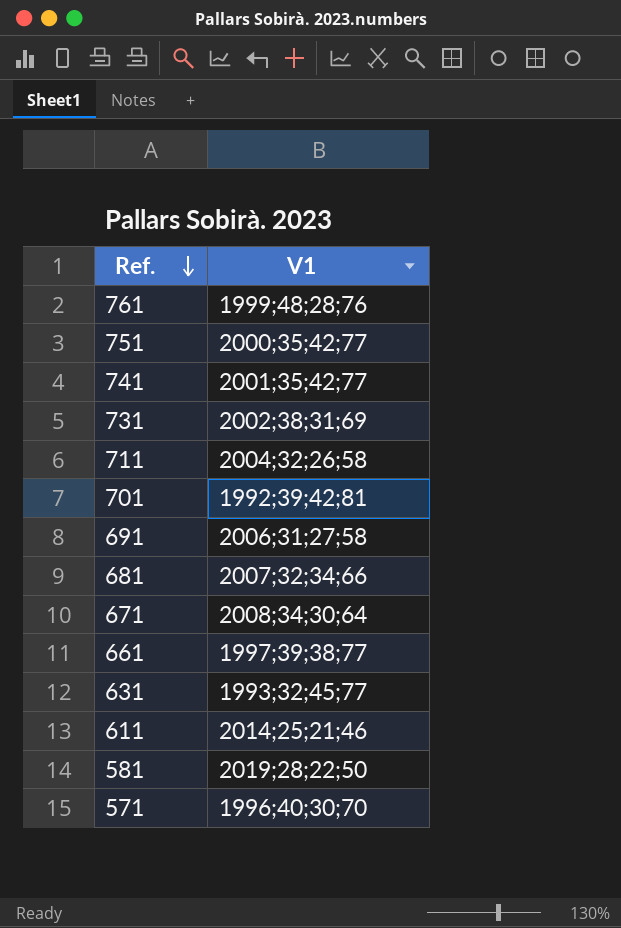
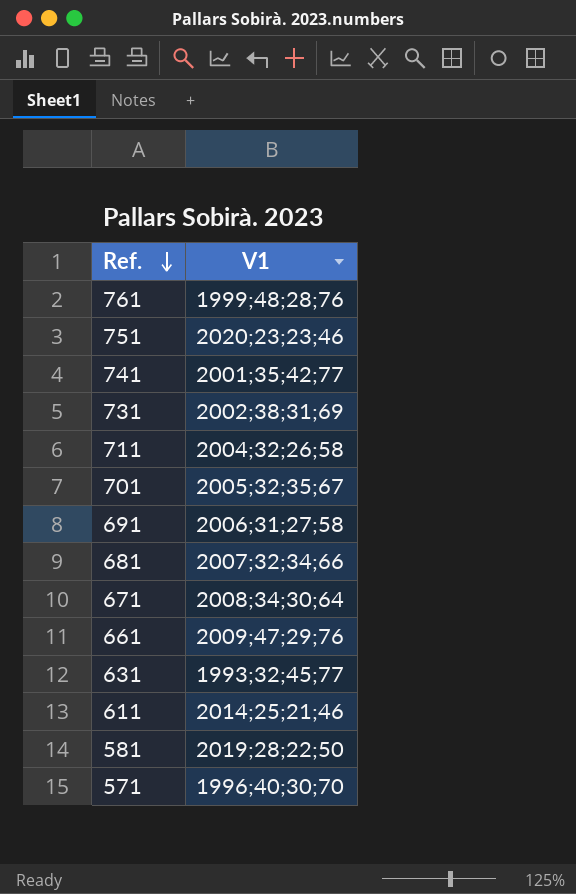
751 | V1: 2000;35;42;77 -> 2020;23;23;46
701 | V1: 1992;39;42;81 -> 2005;32;35;67
661 | V1: 1997;39;38;77 -> 2009;47;29;76

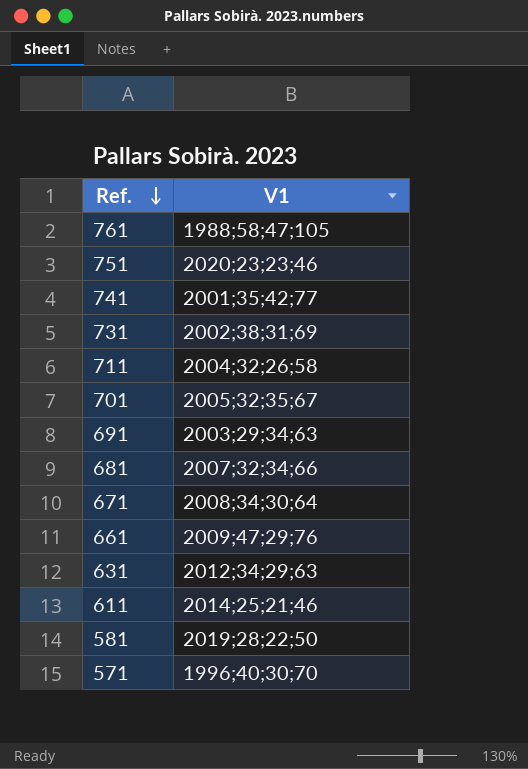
761 | V1: 1999;48;28;76 -> 1988;58;47;105
691 | V1: 2006;31;27;58 -> 2003;29;34;63
631 | V1: 1993;32;45;77 -> 2012;34;29;63

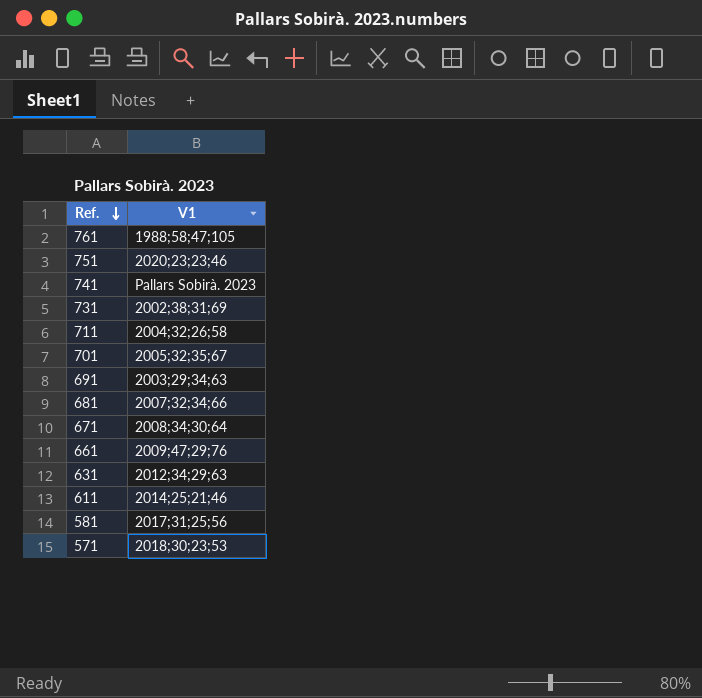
741 | V1: 2001;35;42;77 -> Pallars Sobirà. 2023
581 | V1: 2019;28;22;50 -> 2017;31;25;56
571 | V1: 1996;40;30;70 -> 2018;30;23;53

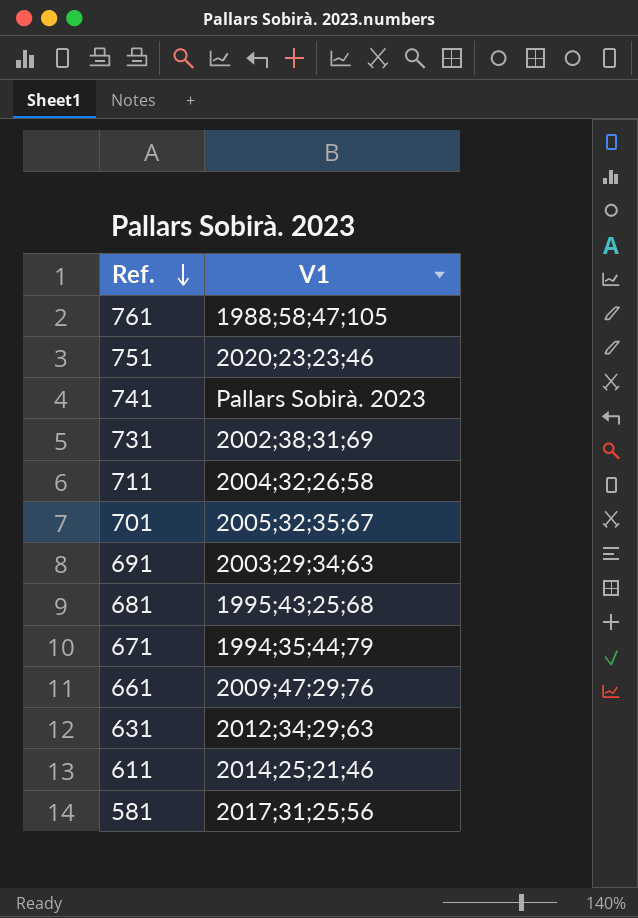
row 571: 2018;30;23;53 -> none
681 | V1: 2007;32;34;66 -> 1995;43;25;68
671 | V1: 2008;34;30;64 -> 1994;35;44;79

